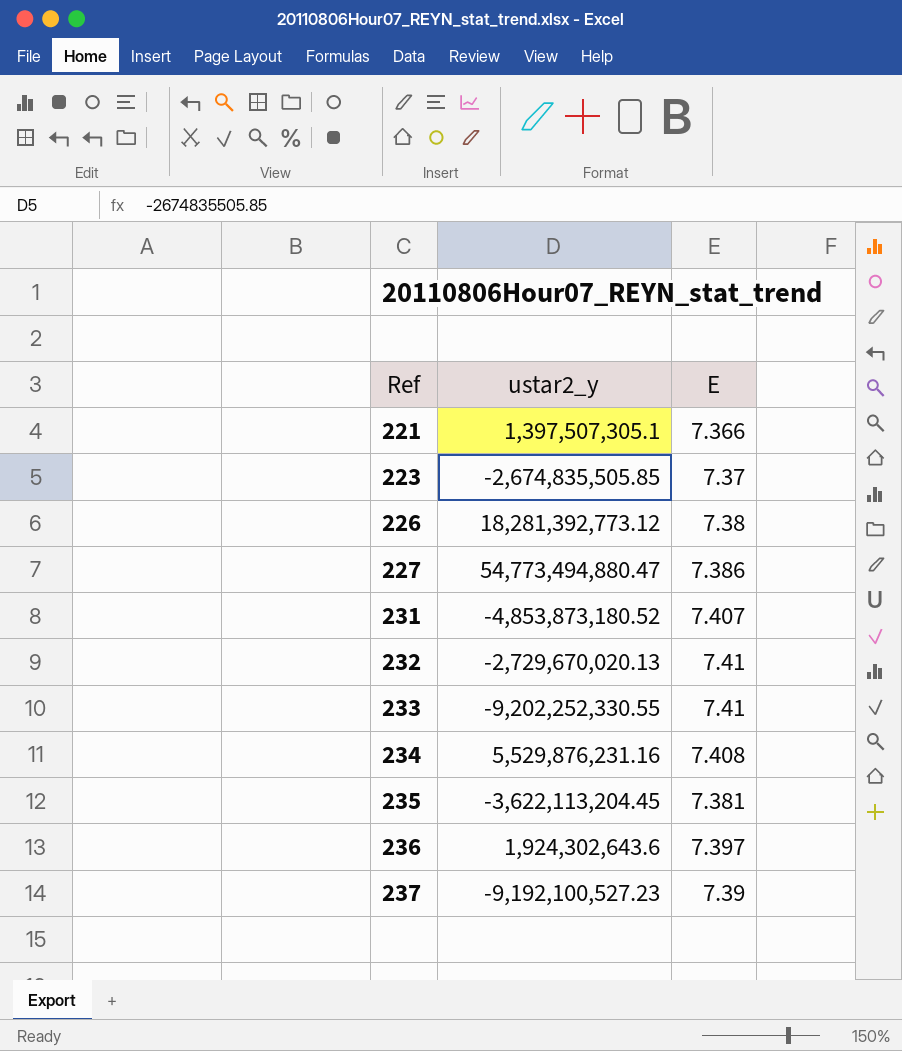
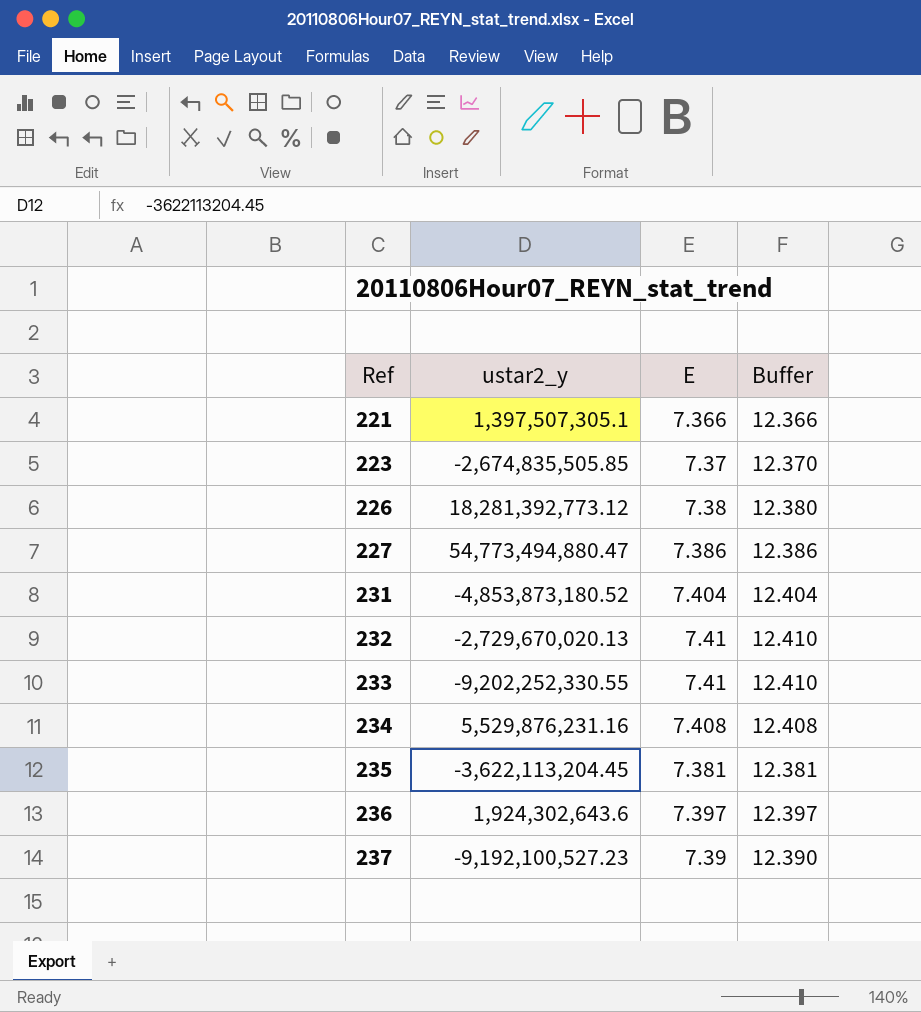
column Buffer | formula: none -> [E] + 5
231 | E: 7.407 -> 7.404

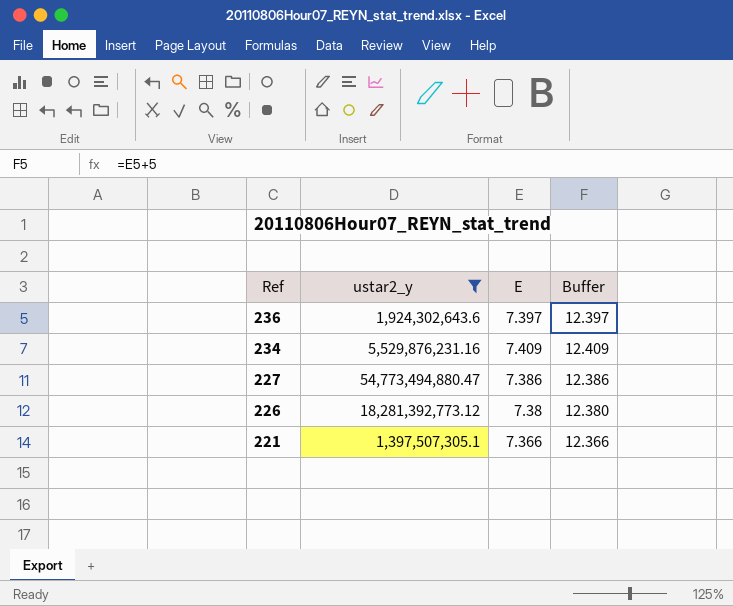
filter: none -> ustar2_y >= 1,397,507,305.1
row order: Ref ascending -> Ref descending
234 | E: 7.408 -> 7.409
234 | Buffer: 12.408 -> 12.409

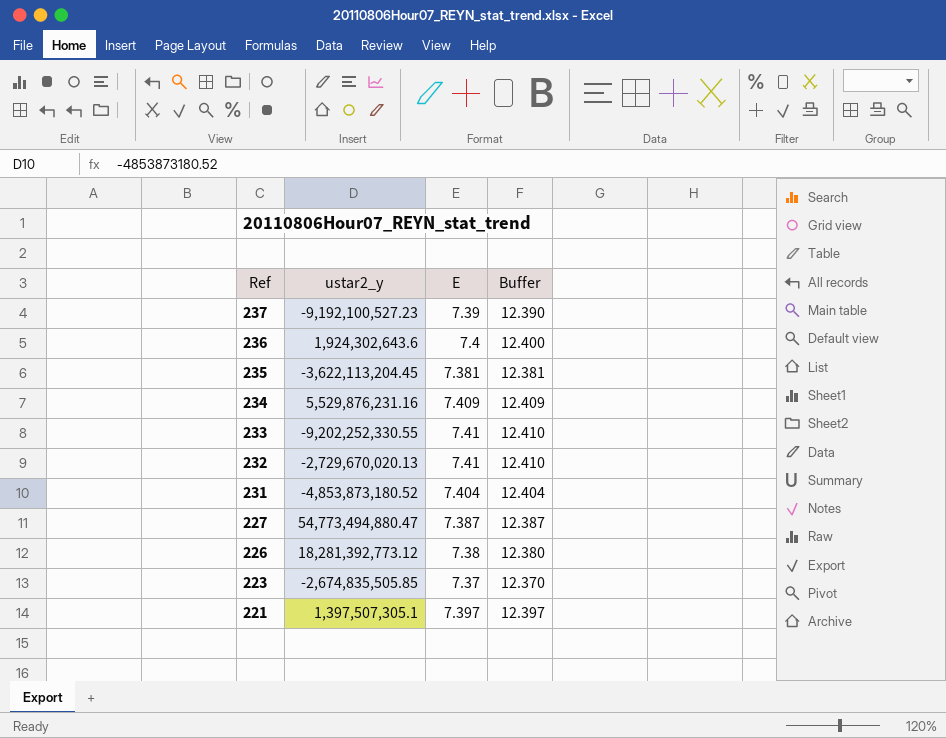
filter: ustar2_y >= 1,397,507,305.1 -> none
236 | E: 7.397 -> 7.4
236 | Buffer: 12.397 -> 12.400
227 | E: 7.386 -> 7.387
227 | Buffer: 12.386 -> 12.387
221 | E: 7.366 -> 7.397
221 | Buffer: 12.366 -> 12.397

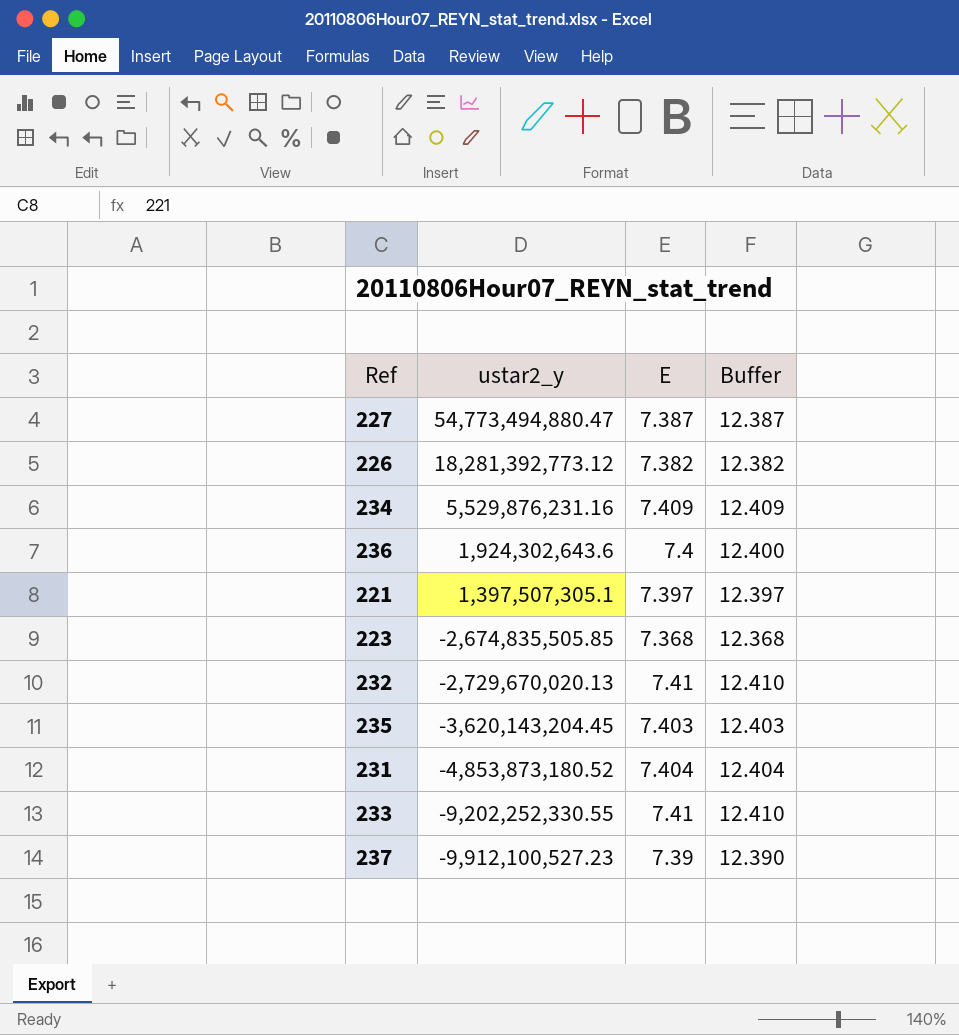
row order: Ref descending -> ustar2_y descending
226 | E: 7.38 -> 7.382
226 | Buffer: 12.380 -> 12.382
223 | E: 7.37 -> 7.368
223 | Buffer: 12.370 -> 12.368
235 | ustar2_y: -3,622,113,204.45 -> -3,620,143,204.45
235 | E: 7.381 -> 7.403
235 | Buffer: 12.381 -> 12.403
237 | ustar2_y: -9,192,100,527.23 -> -9,912,100,527.23

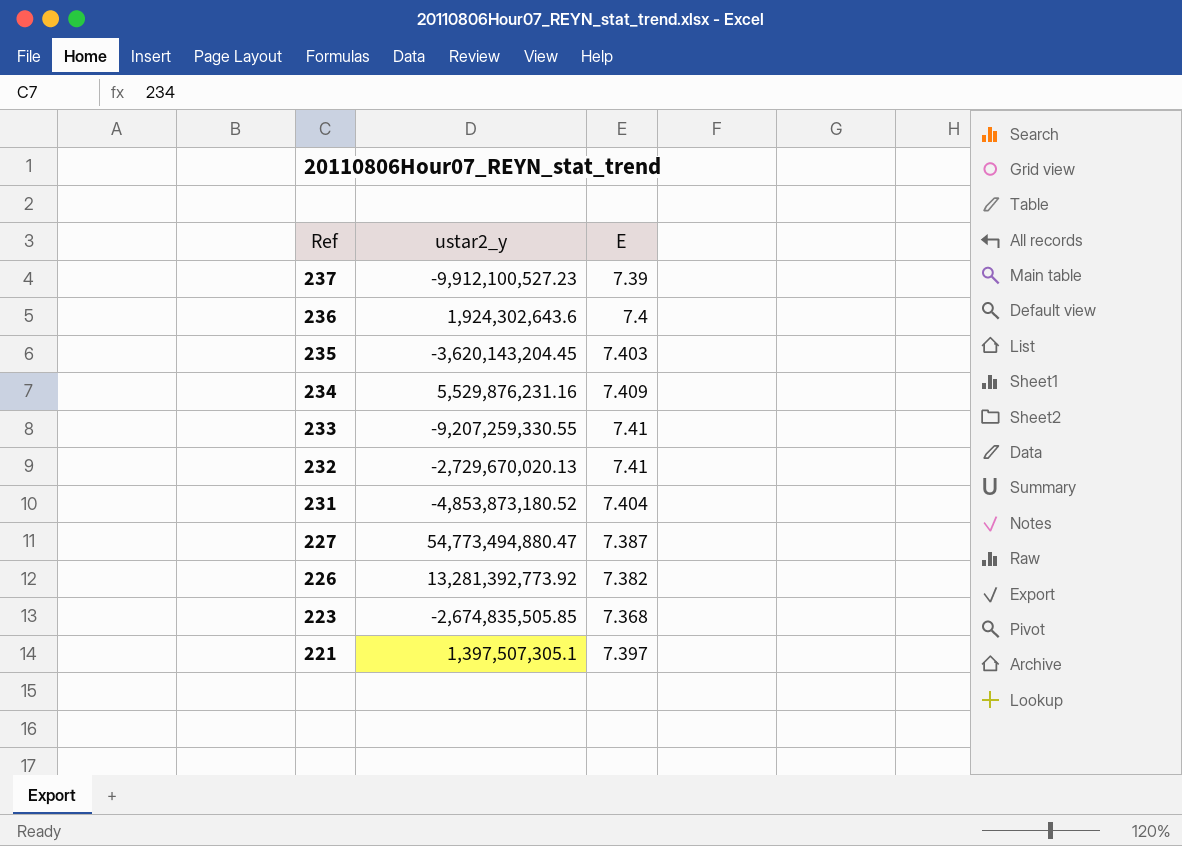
row order: ustar2_y descending -> Ref descending
column Buffer | formula: [E] + 5 -> none
233 | ustar2_y: -9,202,252,330.55 -> -9,207,259,330.55
226 | ustar2_y: 18,281,392,773.12 -> 13,281,392,773.92

